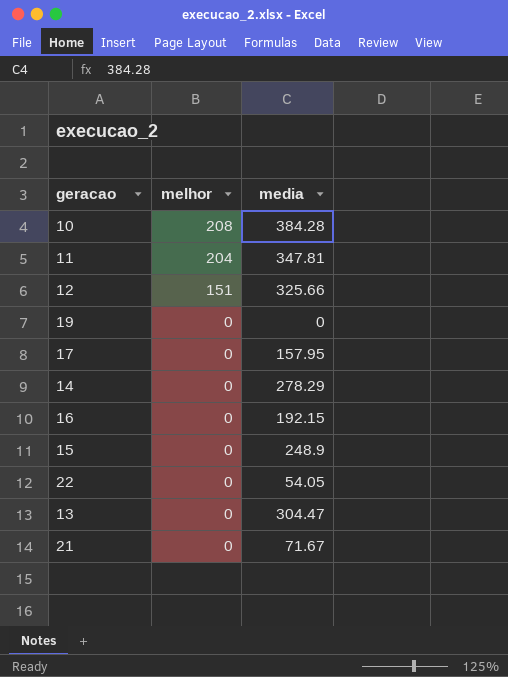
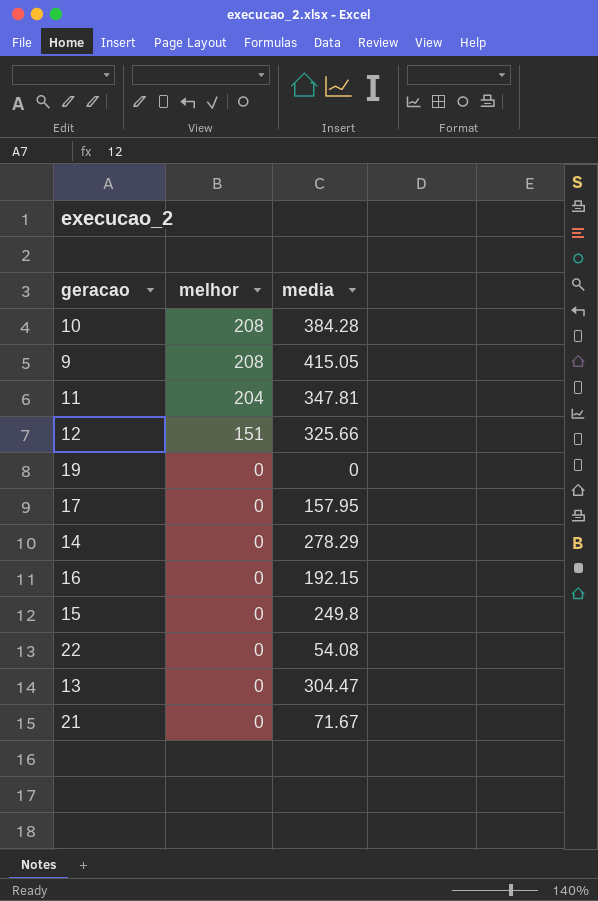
row 9: none -> 208 | 415.05
15 | media: 248.9 -> 249.8
22 | media: 54.05 -> 54.08

